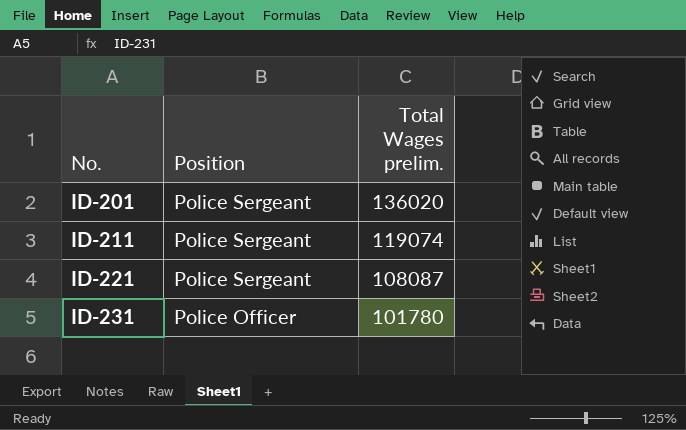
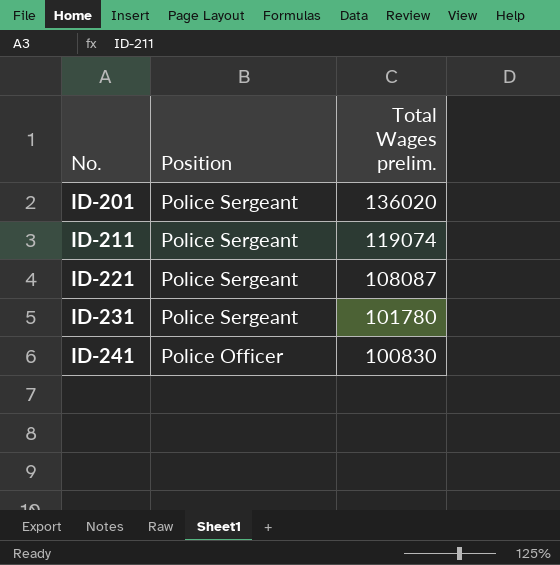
ID-231 | Position: Police Officer -> Police Sergeant
row ID-241: none -> Police Officer | 100830

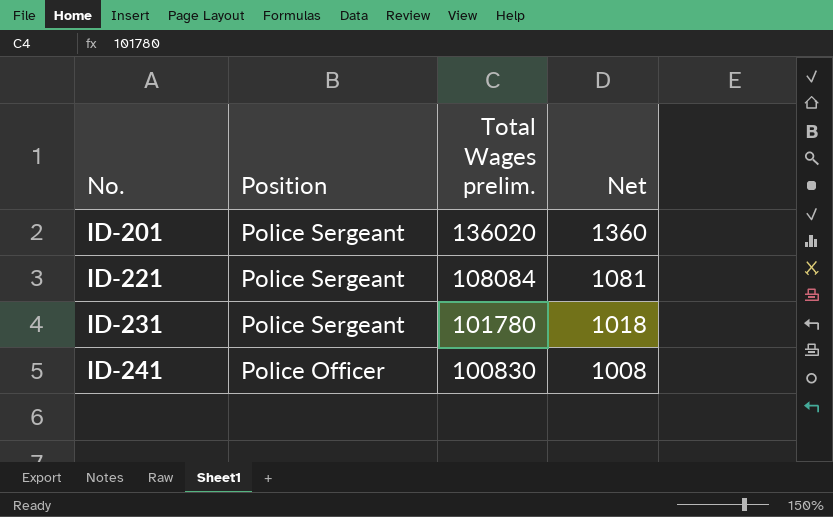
column Net | formula: none -> [Total Wages prelim.] * 0.01
row ID-211: Police Sergeant | 119074 -> none
ID-221 | Total Wages prelim.: 108087 -> 108084

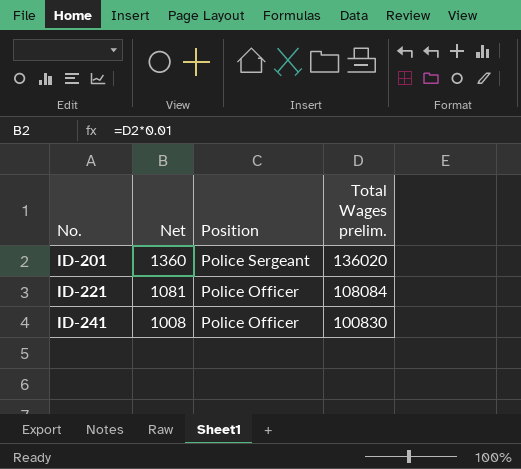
column Net | position: 4 -> 2
row ID-231: Police Sergeant | 101780 | 1018 -> none
ID-221 | Position: Police Sergeant -> Police Officer

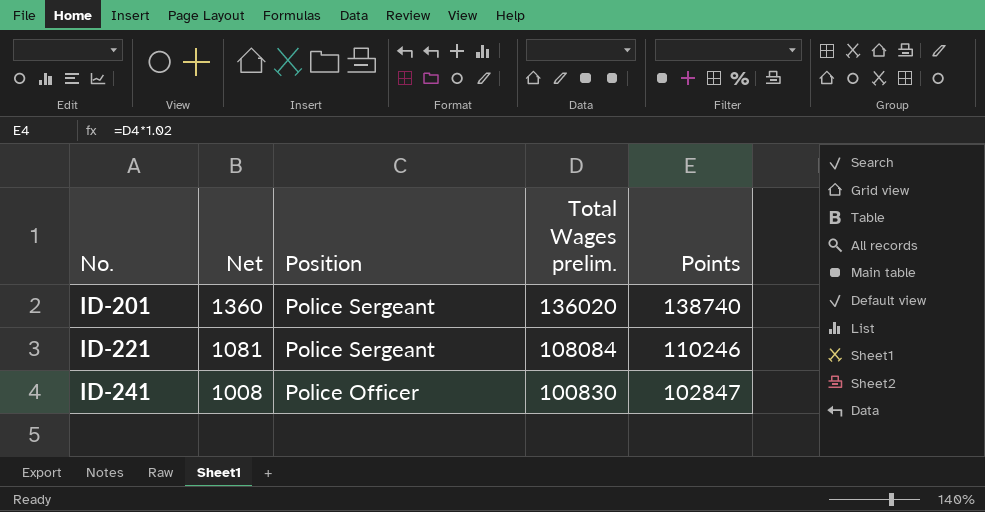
column Points | formula: none -> [Total Wages prelim.] * 1.02
ID-221 | Position: Police Officer -> Police Sergeant

